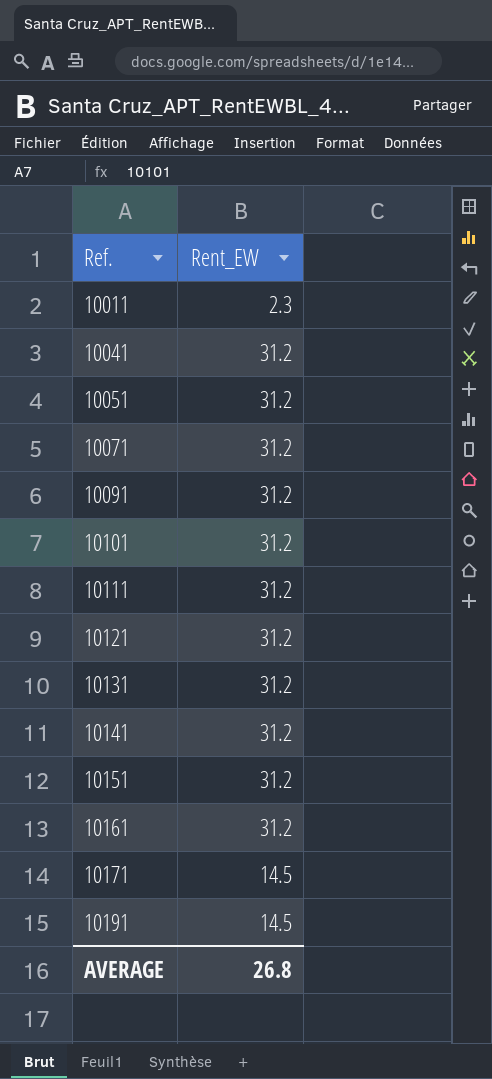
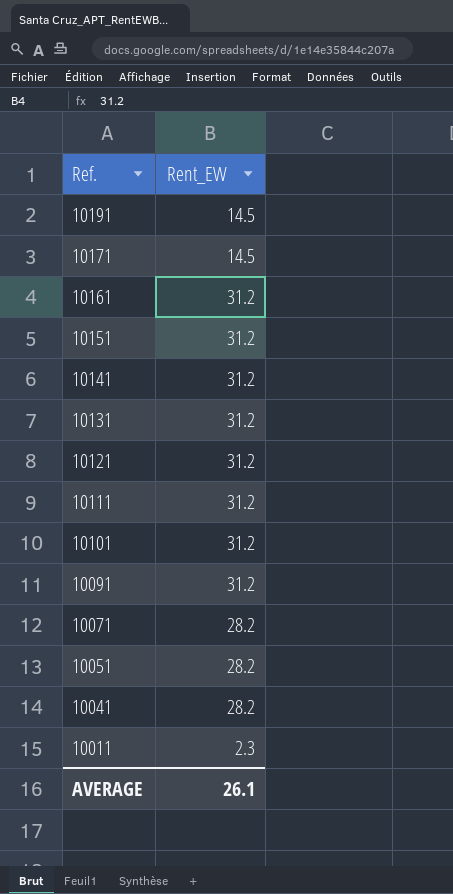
row order: Ref. ascending -> Ref. descending
10071 | Rent_EW: 31.2 -> 28.2
10051 | Rent_EW: 31.2 -> 28.2
10041 | Rent_EW: 31.2 -> 28.2
AVERAGE | Rent_EW: 26.8 -> 26.1

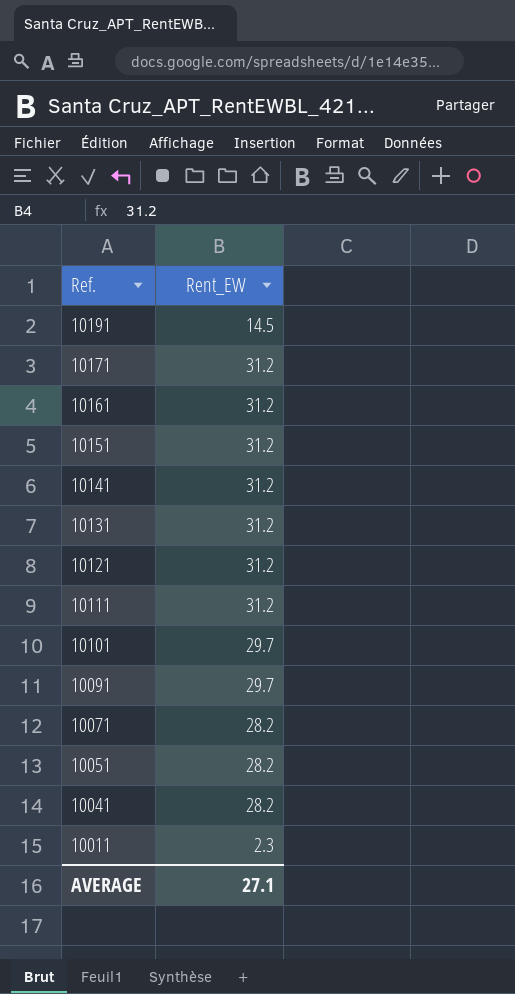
10171 | Rent_EW: 14.5 -> 31.2
10101 | Rent_EW: 31.2 -> 29.7
10091 | Rent_EW: 31.2 -> 29.7
AVERAGE | Rent_EW: 26.1 -> 27.1

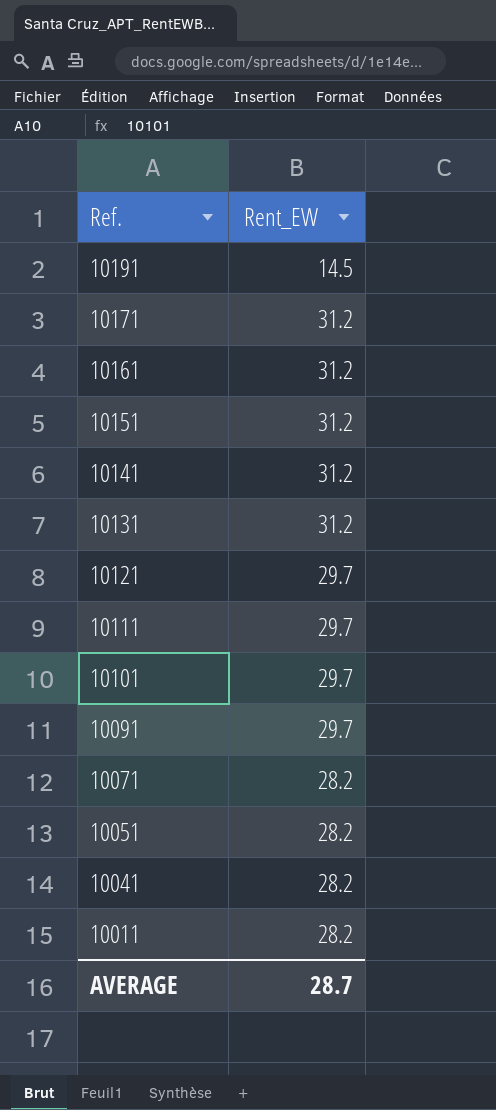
10121 | Rent_EW: 31.2 -> 29.7
10111 | Rent_EW: 31.2 -> 29.7
10011 | Rent_EW: 2.3 -> 28.2
AVERAGE | Rent_EW: 27.1 -> 28.7

